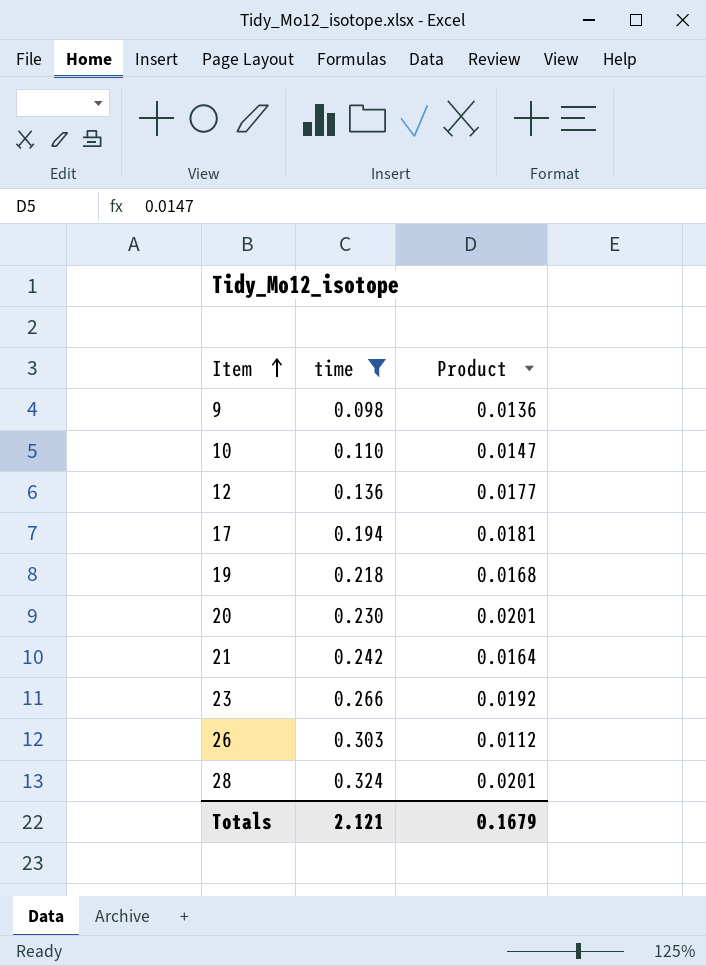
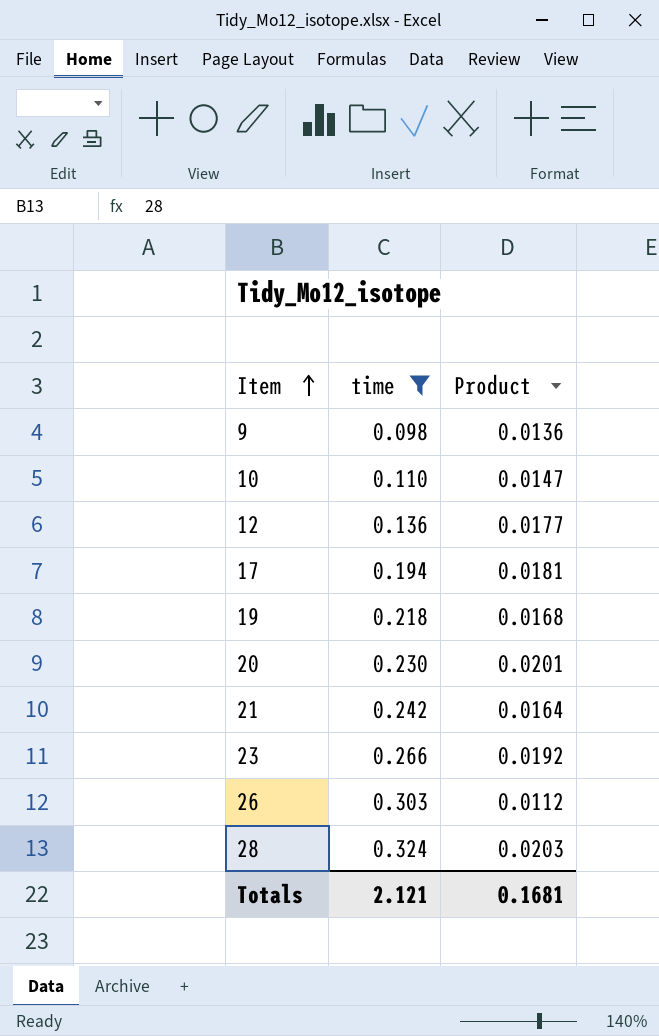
28 | Product: 0.0201 -> 0.0203
Totals | Product: 0.1679 -> 0.1681

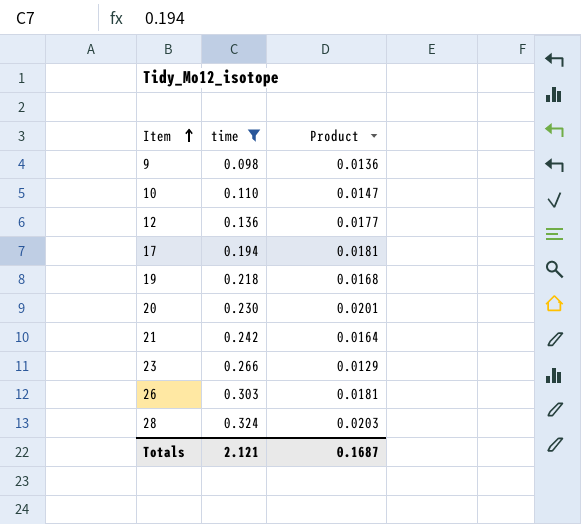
23 | Product: 0.0192 -> 0.0129
26 | Product: 0.0112 -> 0.0181
Totals | Product: 0.1681 -> 0.1687

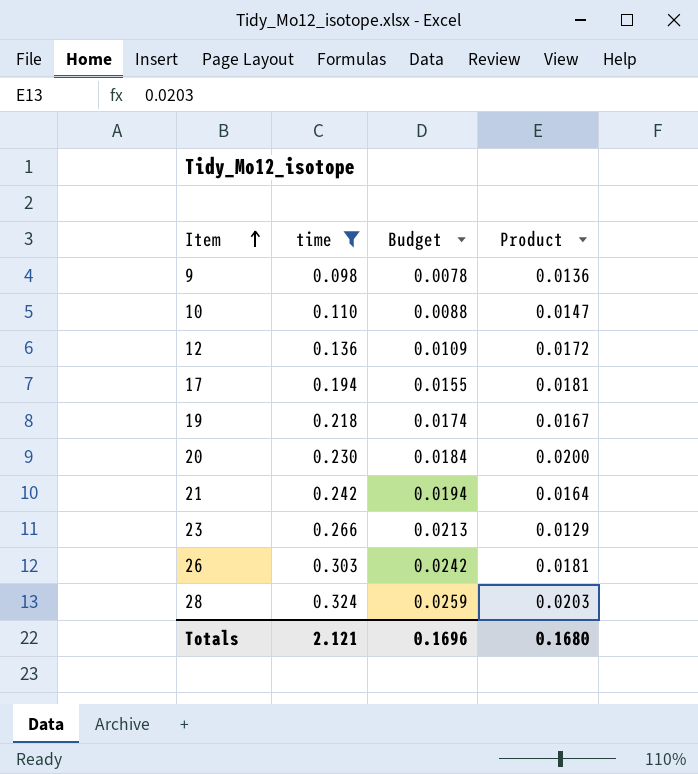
column Budget | formula: none -> [time] * 0.08
12 | Product: 0.0177 -> 0.0172
19 | Product: 0.0168 -> 0.0167
20 | Product: 0.0201 -> 0.0200
Totals | Product: 0.1687 -> 0.1680

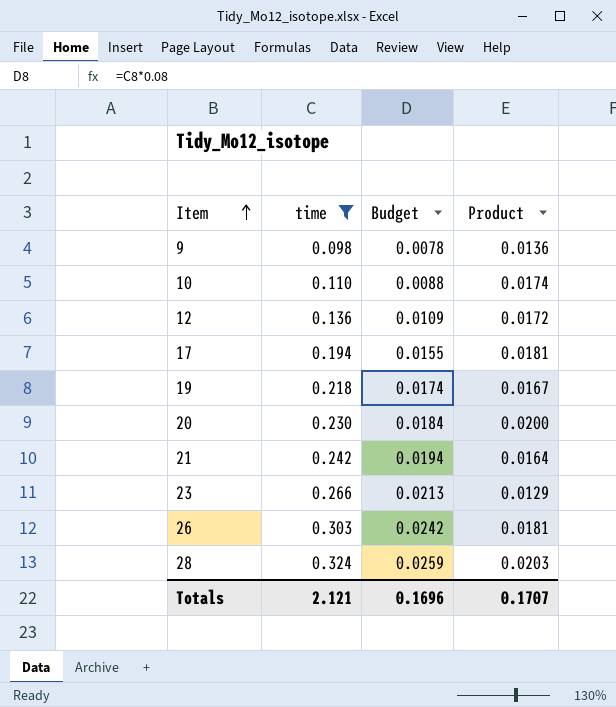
10 | Product: 0.0147 -> 0.0174
Totals | Product: 0.1680 -> 0.1707

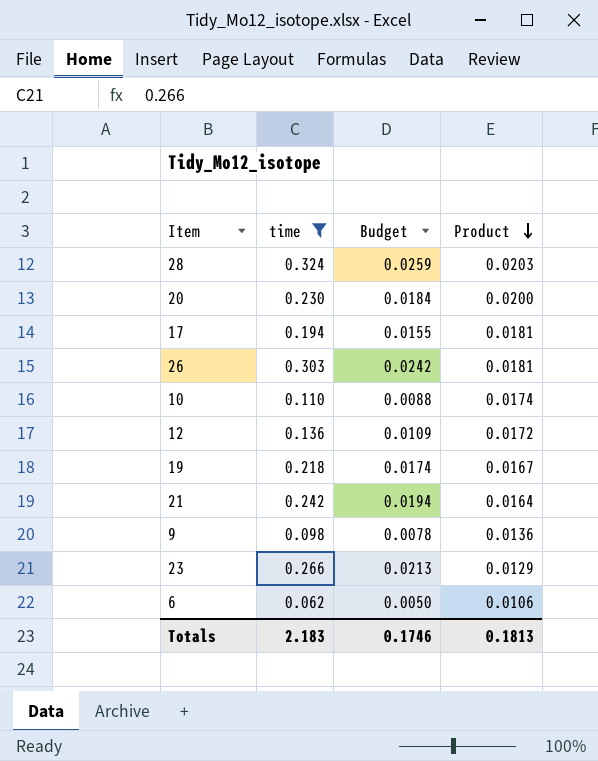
row order: Item ascending -> Product descending
row 6: none -> 0.062 | 0.0050 | 0.0106
Totals | time: 2.121 -> 2.183
Totals | Budget: 0.1696 -> 0.1746
Totals | Product: 0.1707 -> 0.1813

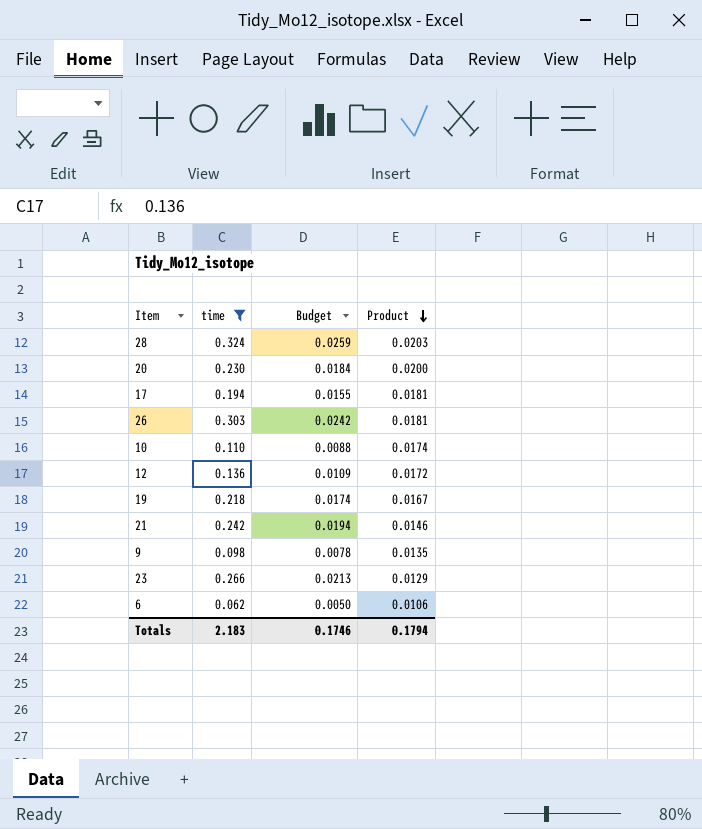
21 | Product: 0.0164 -> 0.0146
9 | Product: 0.0136 -> 0.0135
Totals | Product: 0.1813 -> 0.1794

